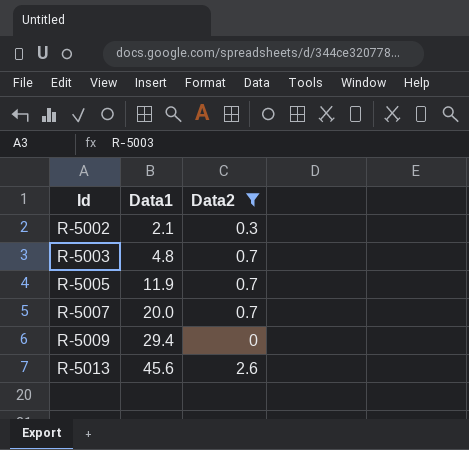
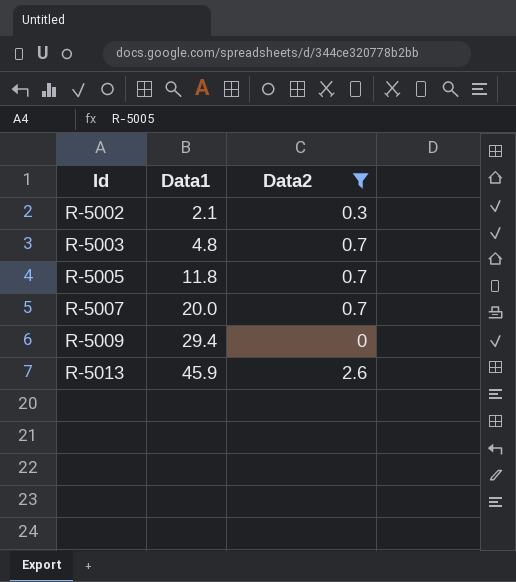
R-5005 | Data1: 11.9 -> 11.8
R-5013 | Data1: 45.6 -> 45.9

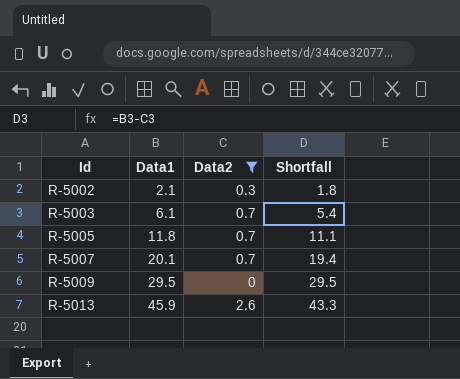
column Shortfall | formula: none -> [Data1] - [Data2]
R-5003 | Data1: 4.8 -> 6.1
R-5007 | Data1: 20.0 -> 20.1
R-5009 | Data1: 29.4 -> 29.5

